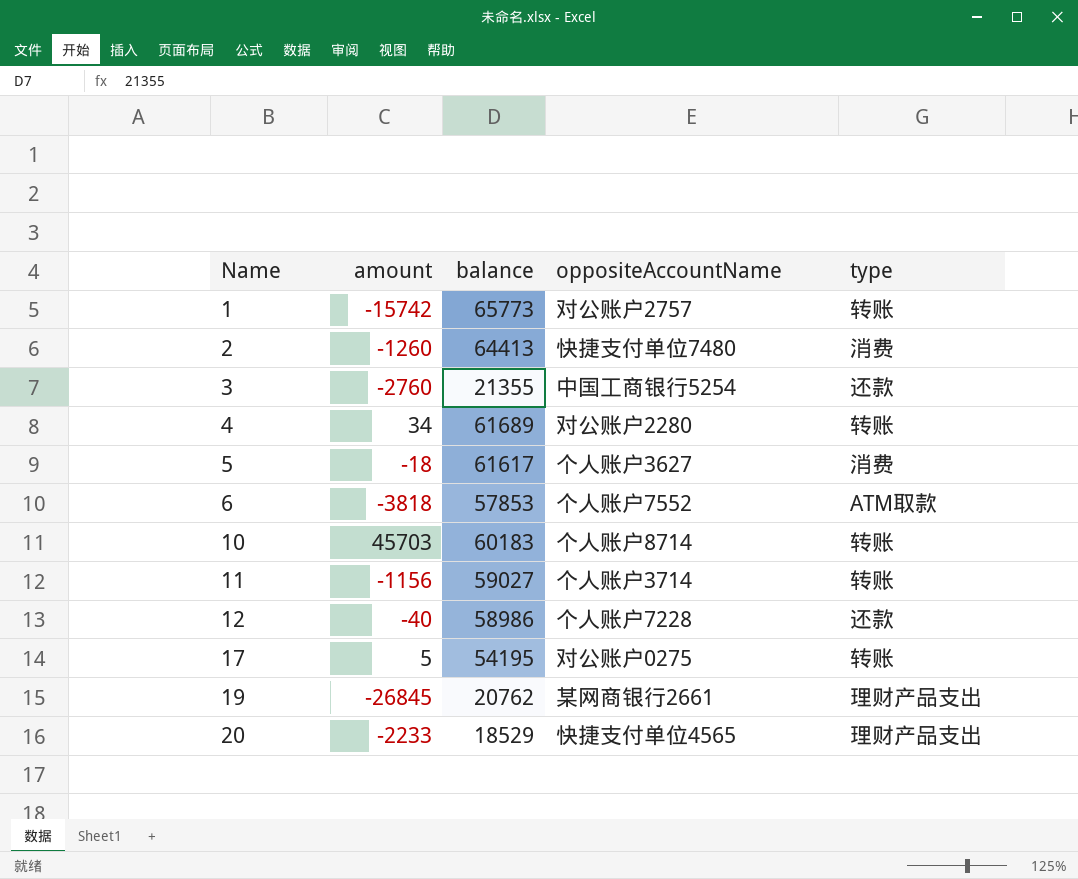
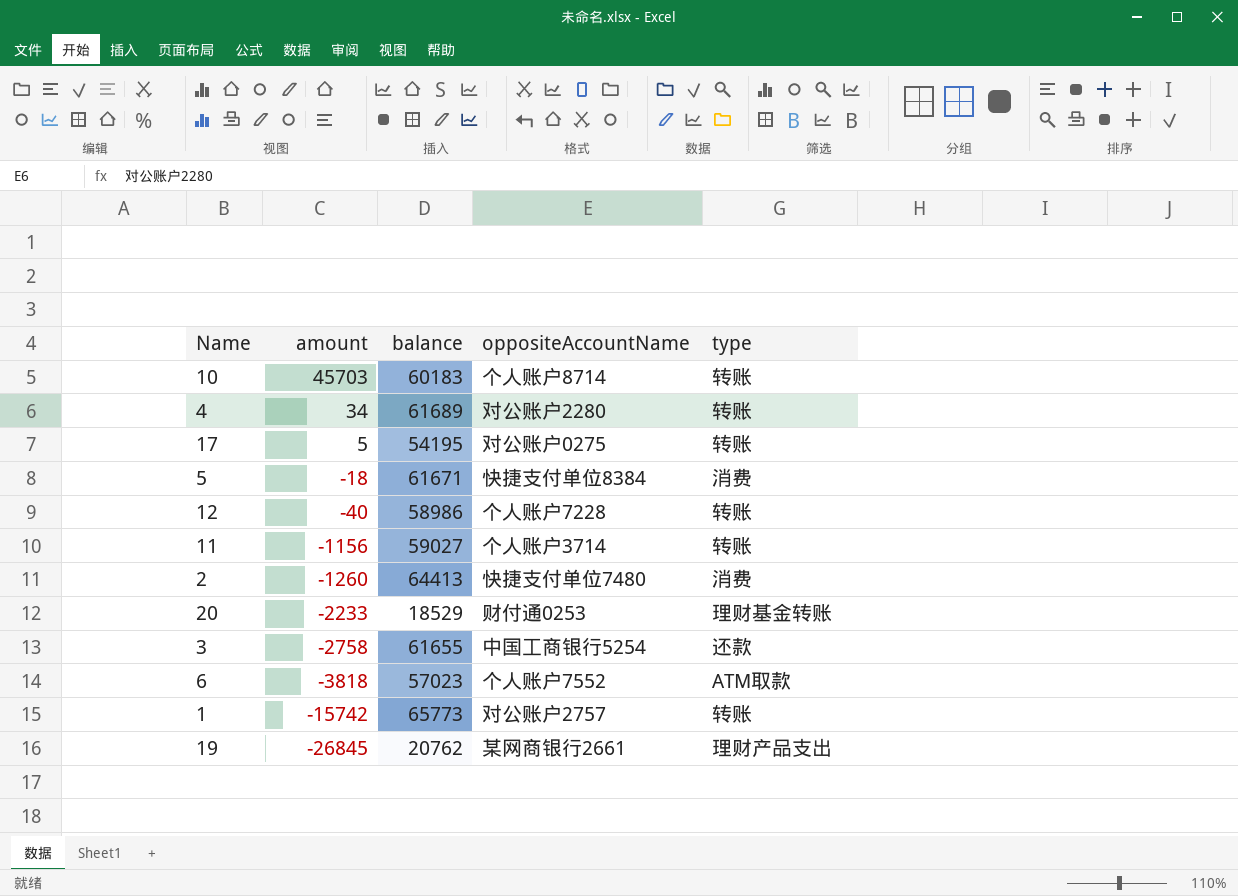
row order: Name ascending -> amount descending
5 | balance: 61617 -> 61671
5 | oppositeAccountName: 个人账户3627 -> 快捷支付单位8384
12 | type: 还款 -> 转账
20 | oppositeAccountName: 快捷支付单位4565 -> 财付通0253
20 | type: 理财产品支出 -> 理财基金转账
3 | amount: -2760 -> -2758
3 | balance: 21355 -> 61655
6 | balance: 57853 -> 57023

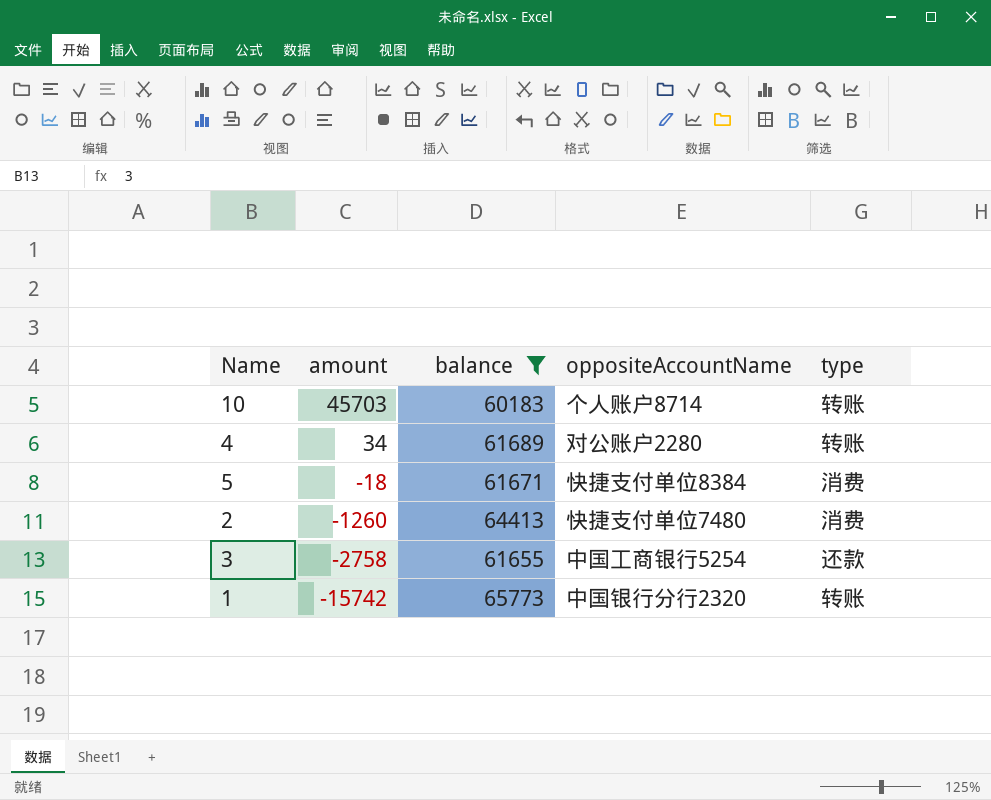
filter: none -> balance >= 60183
1 | oppositeAccountName: 对公账户2757 -> 中国银行分行2320

